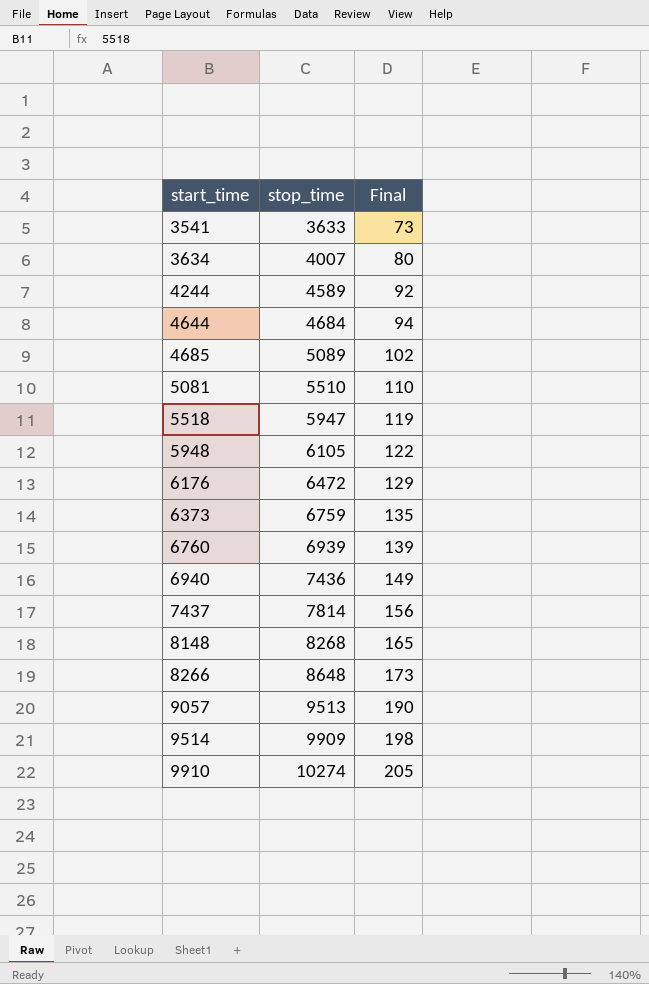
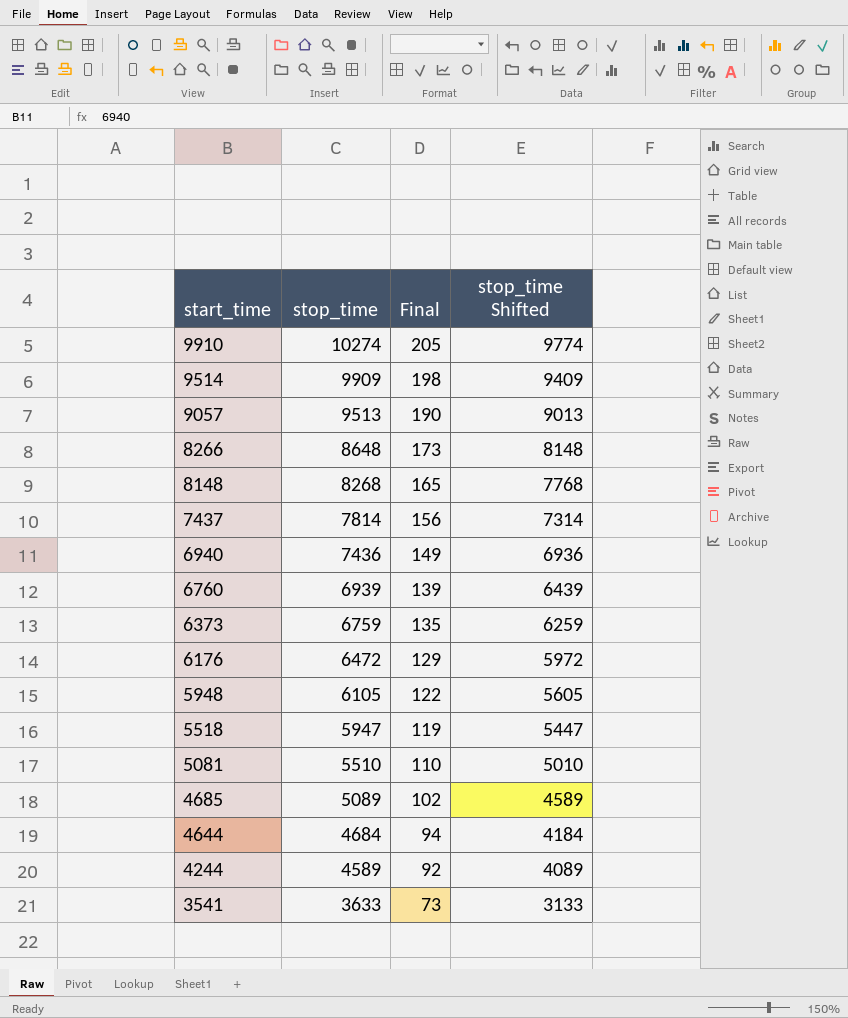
row order: start_time ascending -> start_time descending
column stop_time Shifted | formula: none -> [stop_time] - 500
row 3634: 4007 | 80 -> none

